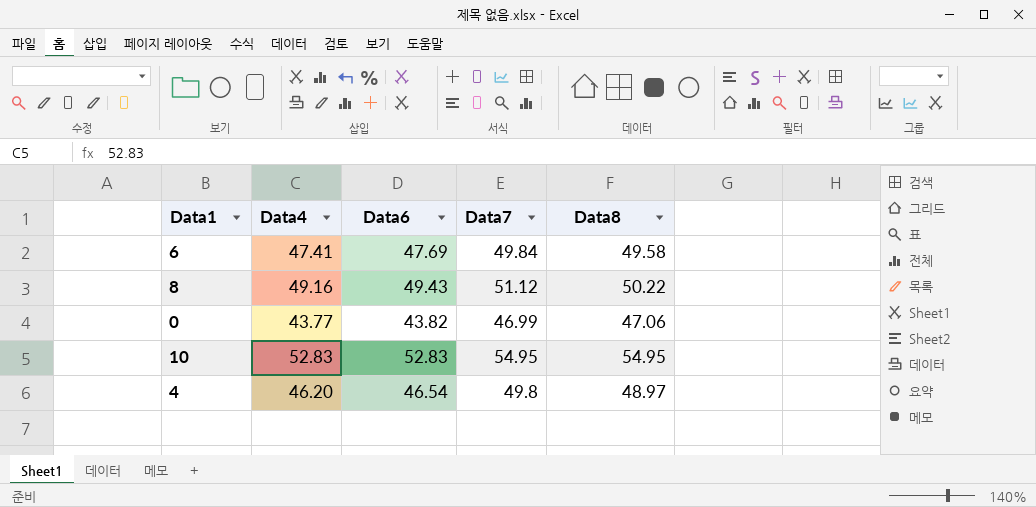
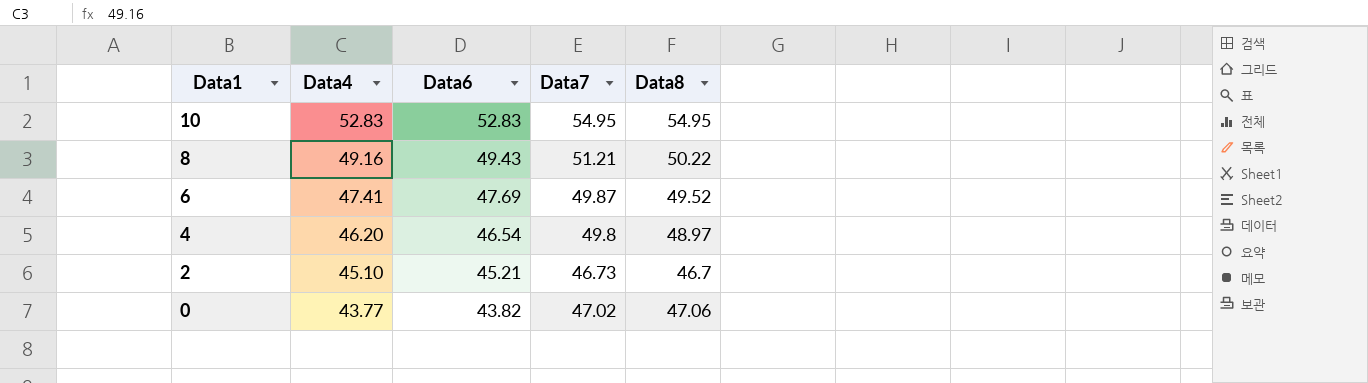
row order: none -> Data1 descending
8 | Data7: 51.12 -> 51.21
6 | Data7: 49.84 -> 49.87
6 | Data8: 49.58 -> 49.52
row 2: none -> 45.10 | 45.21 | 46.73 | 46.7
0 | Data7: 46.99 -> 47.02

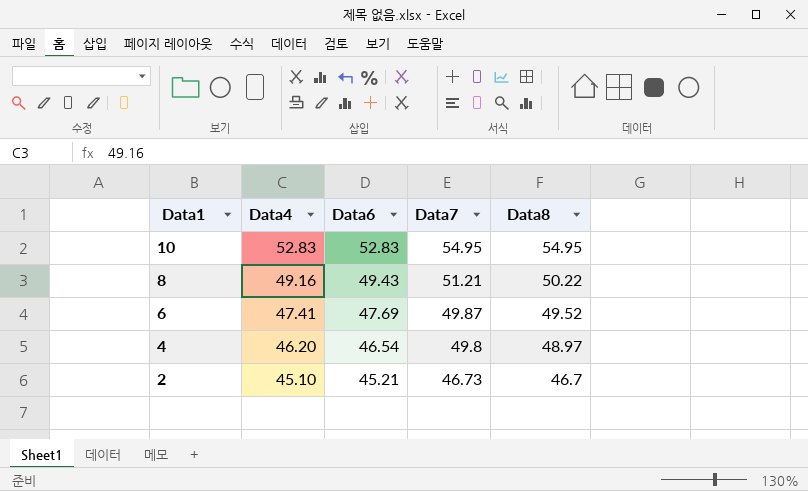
row 0: 43.77 | 43.82 | 47.02 | 47.06 -> none

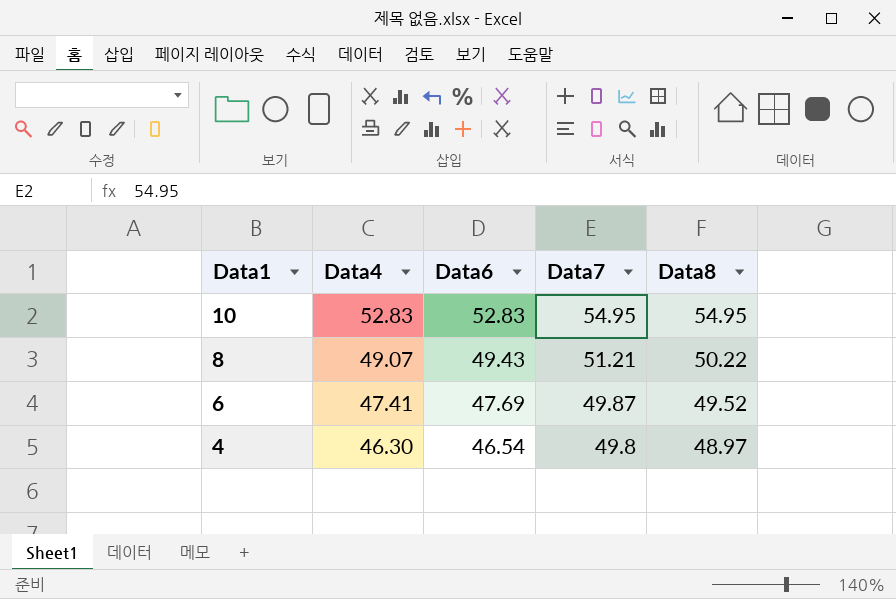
row 2: 45.10 | 45.21 | 46.73 | 46.7 -> none
8 | Data4: 49.16 -> 49.07
4 | Data4: 46.20 -> 46.30

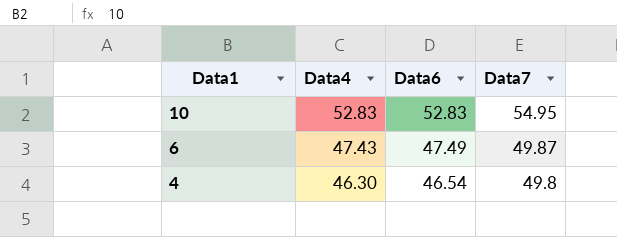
column Data8 | position: 5 -> none
row 8: 49.07 | 49.43 | 51.21 | 50.22 -> none
6 | Data4: 47.41 -> 47.43
6 | Data6: 47.69 -> 47.49

